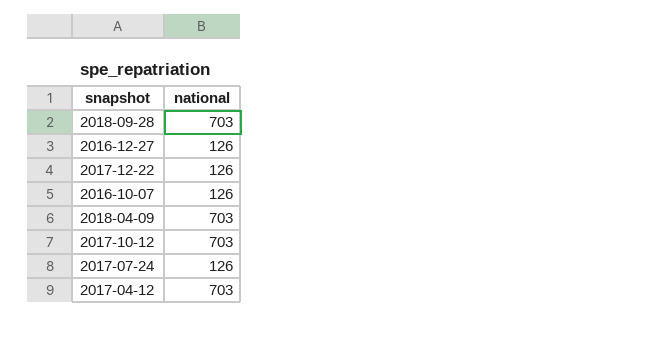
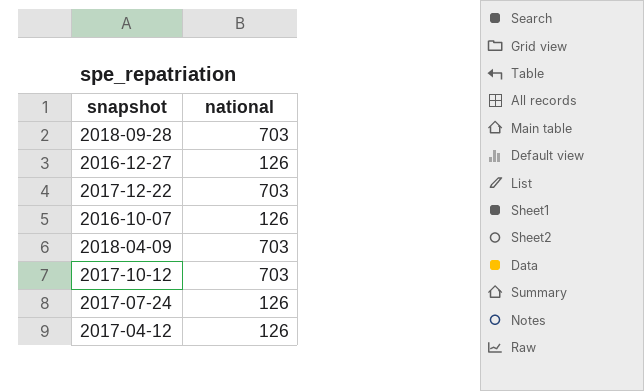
2017-12-22 | national: 126 -> 703
2017-04-12 | national: 703 -> 126

